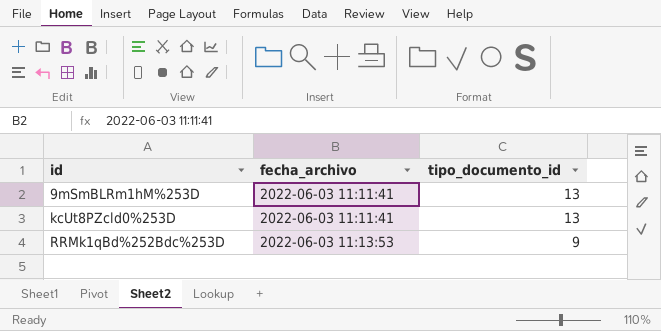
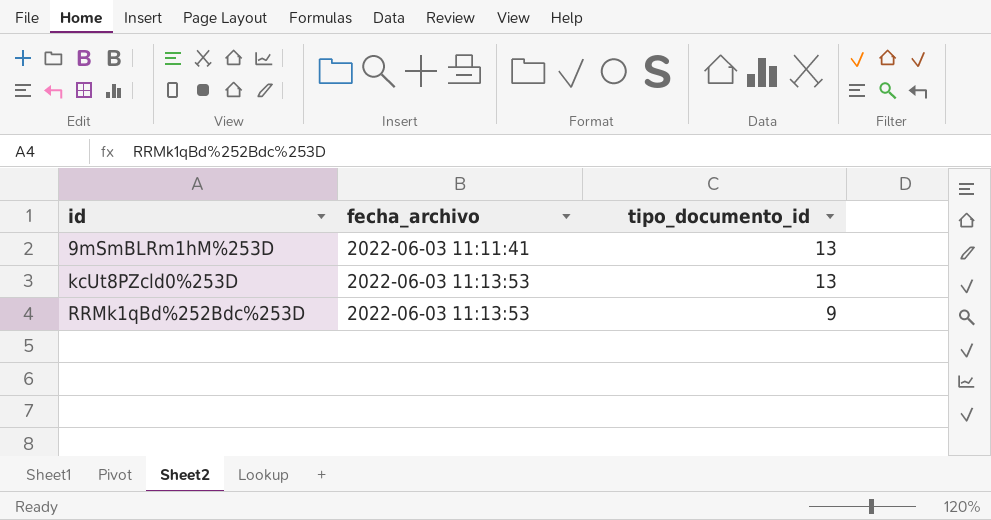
kcUt8PZcld0%253D | fecha_archivo: 2022-06-03 11:11:41 -> 2022-06-03 11:13:53

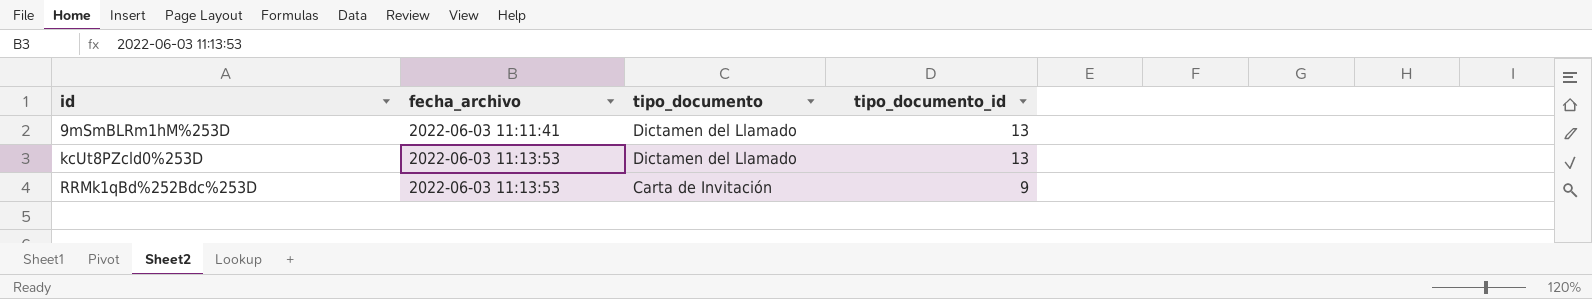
column tipo_documento | position: none -> 3

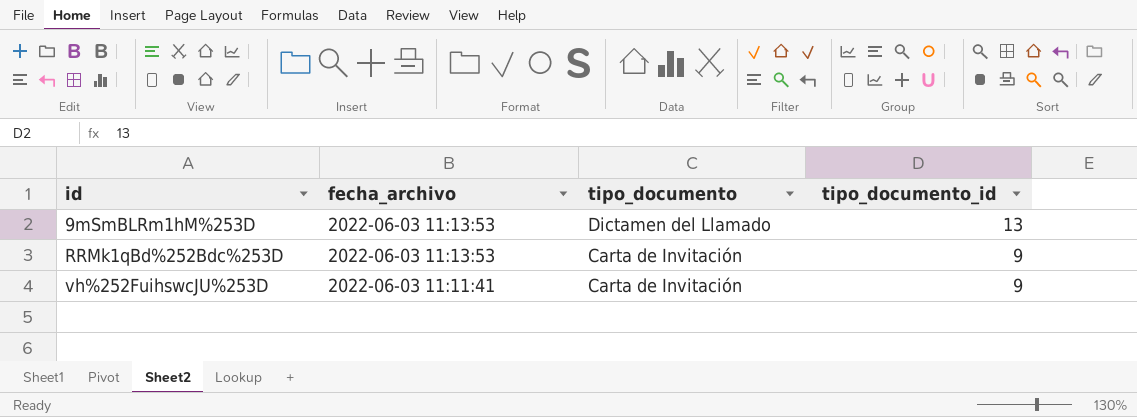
row kcUt8PZcld0%253D: 2022-06-03 11:13:53 | Dictamen del Llamado | 13 -> none
9mSmBLRm1hM%253D | fecha_archivo: 2022-06-03 11:11:41 -> 2022-06-03 11:13:53
row vh%252FuihswcJU%253D: none -> 2022-06-03 11:11:41 | Carta de Invitación | 9

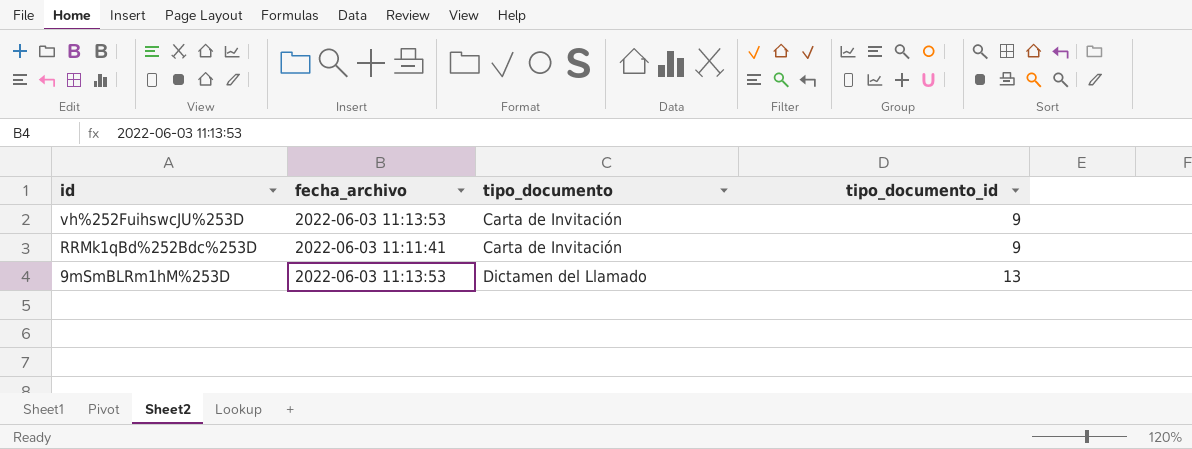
row order: id ascending -> id descending
vh%252FuihswcJU%253D | fecha_archivo: 2022-06-03 11:11:41 -> 2022-06-03 11:13:53
RRMk1qBd%252Bdc%253D | fecha_archivo: 2022-06-03 11:13:53 -> 2022-06-03 11:11:41

